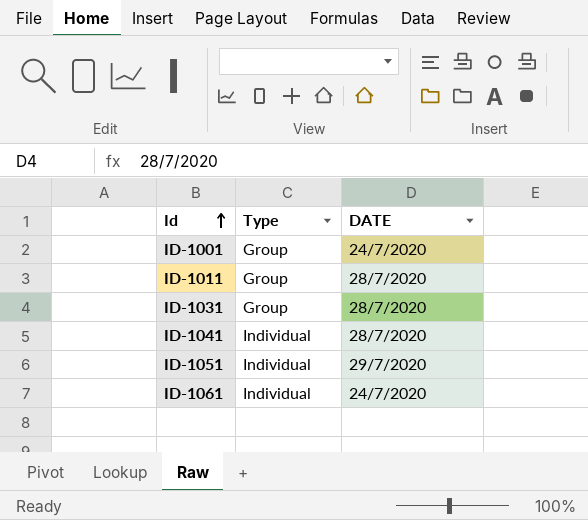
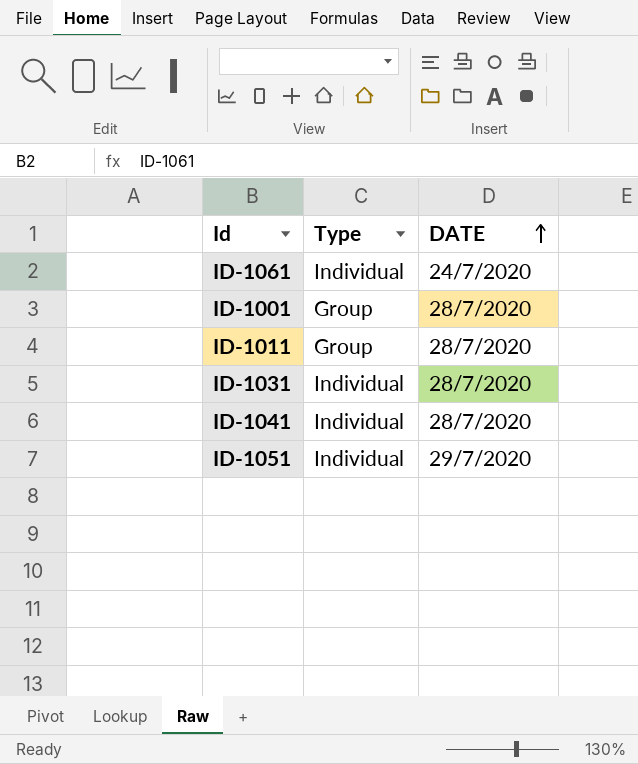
row order: Id ascending -> DATE ascending
ID-1001 | DATE: 24/7/2020 -> 28/7/2020
ID-1031 | Type: Group -> Individual

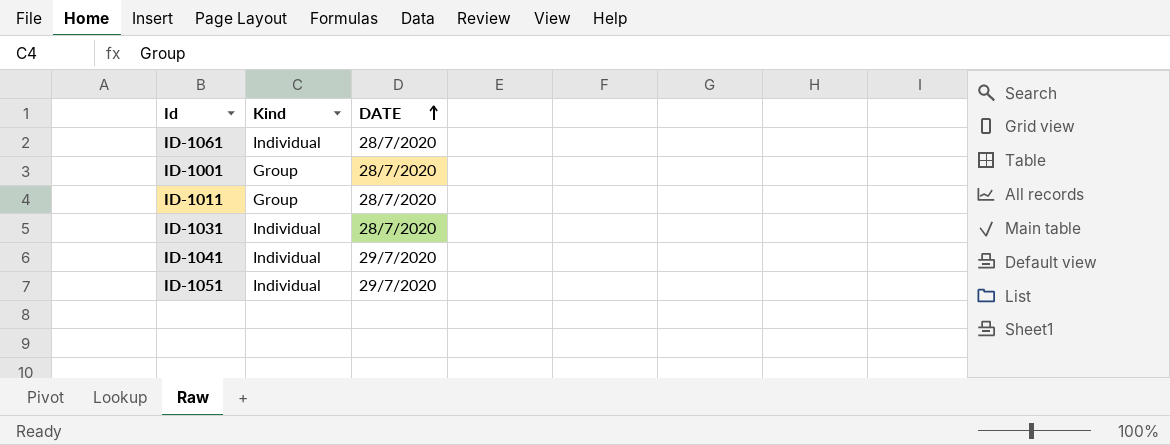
column name: Type -> Kind
ID-1061 | DATE: 24/7/2020 -> 28/7/2020
ID-1041 | DATE: 28/7/2020 -> 29/7/2020

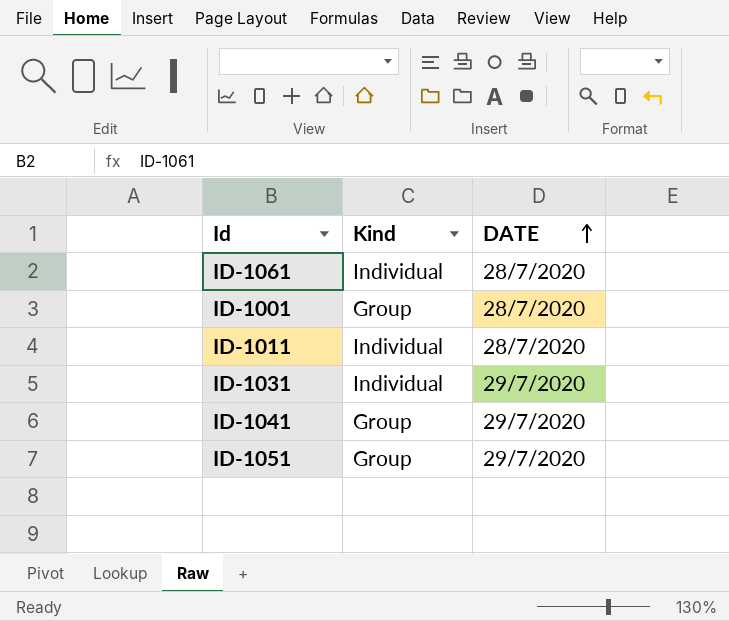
ID-1011 | Kind: Group -> Individual
ID-1031 | DATE: 28/7/2020 -> 29/7/2020
ID-1041 | Kind: Individual -> Group
ID-1051 | Kind: Individual -> Group

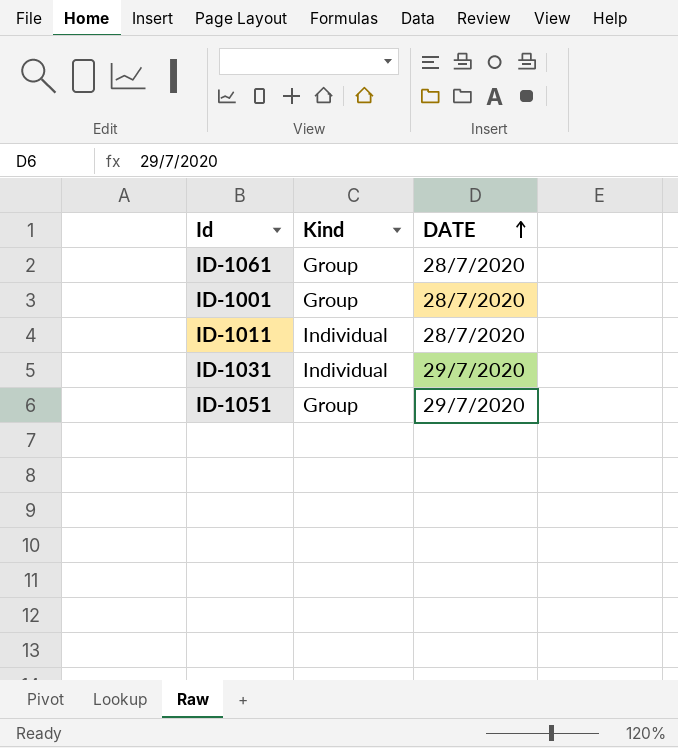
row ID-1041: Group | 29/7/2020 -> none
ID-1061 | Kind: Individual -> Group

